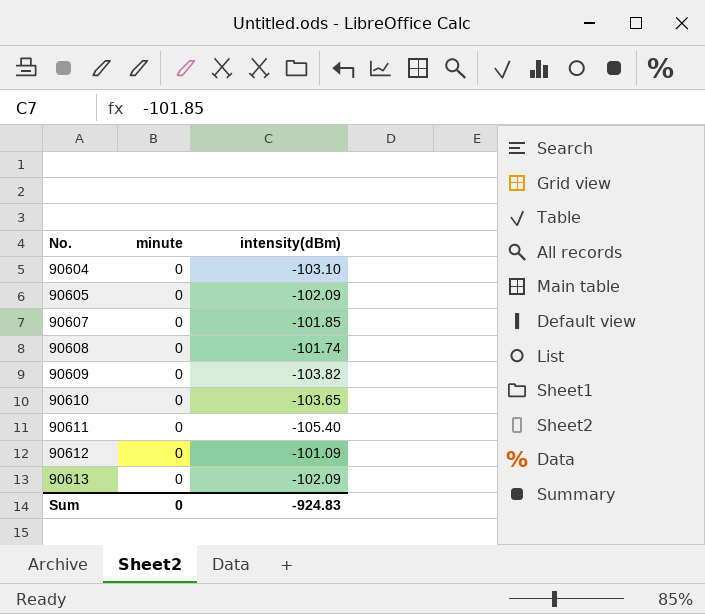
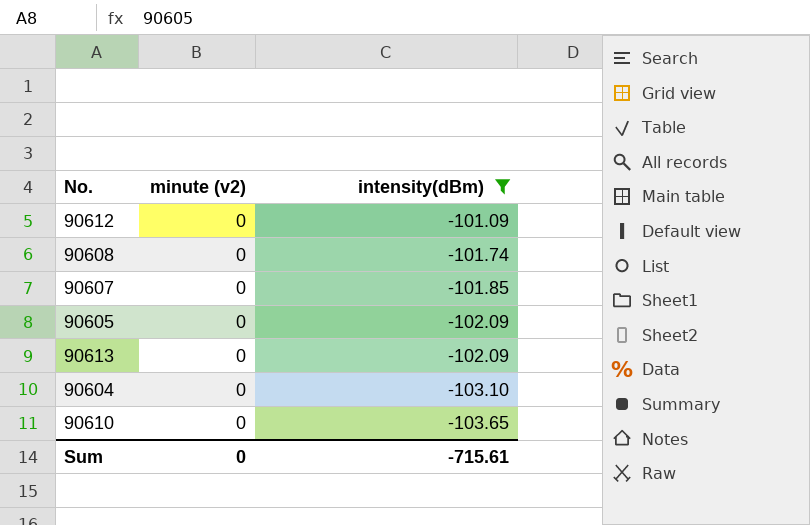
filter: none -> intensity(dBm) >= -103.65
row order: No. ascending -> intensity(dBm) descending
column name: minute -> minute (v2)
Sum | intensity(dBm): -924.83 -> -715.61

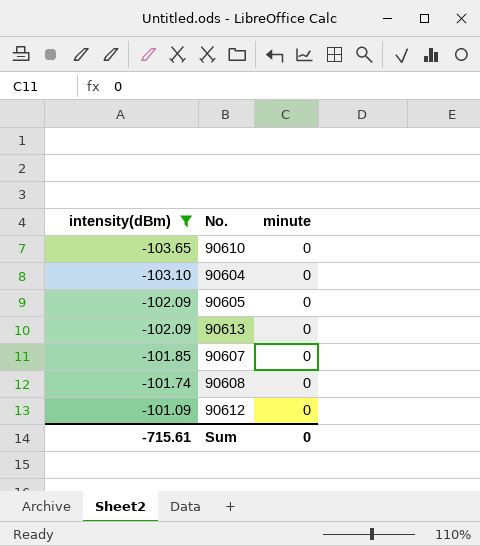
row order: intensity(dBm) descending -> intensity(dBm) ascending
column intensity(dBm) | position: 3 -> 1
column name: minute (v2) -> minute

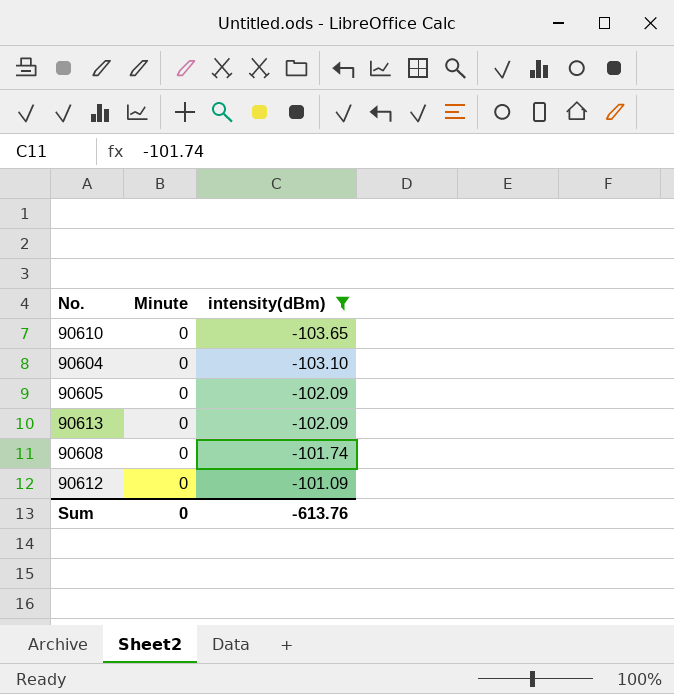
column name: minute -> Minute
column intensity(dBm) | position: 1 -> 3
row 90607: -101.85 | 0 -> none
Sum | intensity(dBm): -715.61 -> -613.76

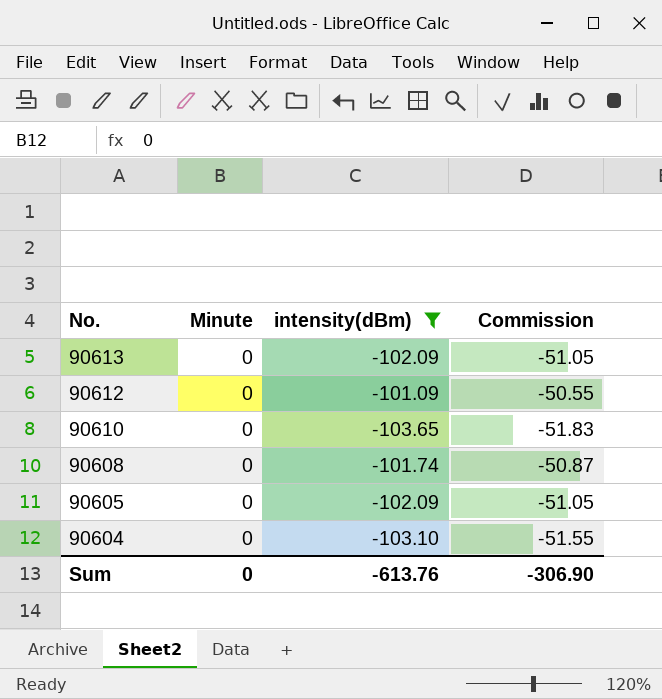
row order: intensity(dBm) ascending -> No. descending
column Commission | formula: none -> [intensity(dBm)] * 0.5

